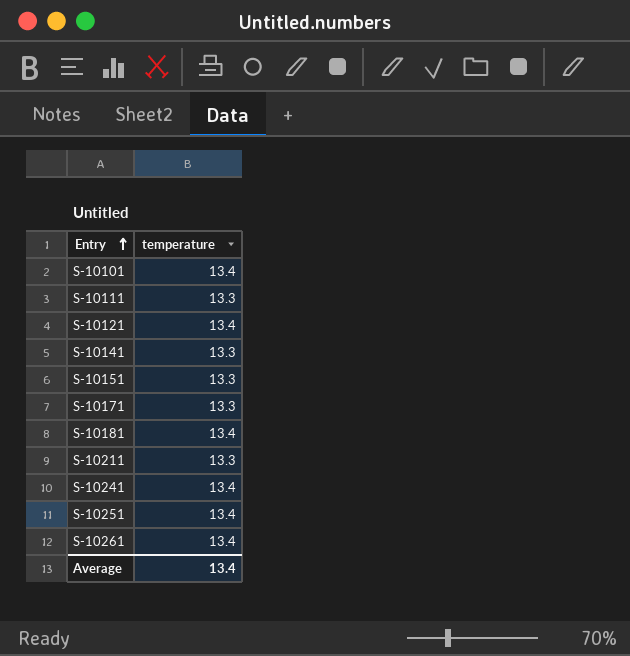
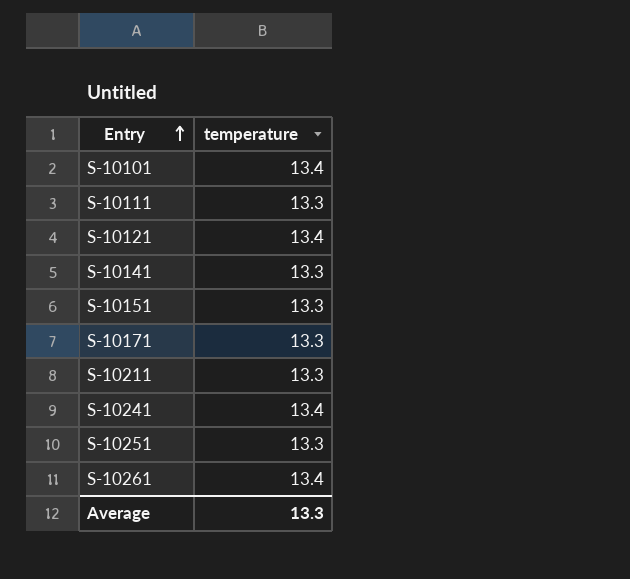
row S-10181: 13.4 -> none
S-10251 | temperature: 13.4 -> 13.3
Average | temperature: 13.4 -> 13.3

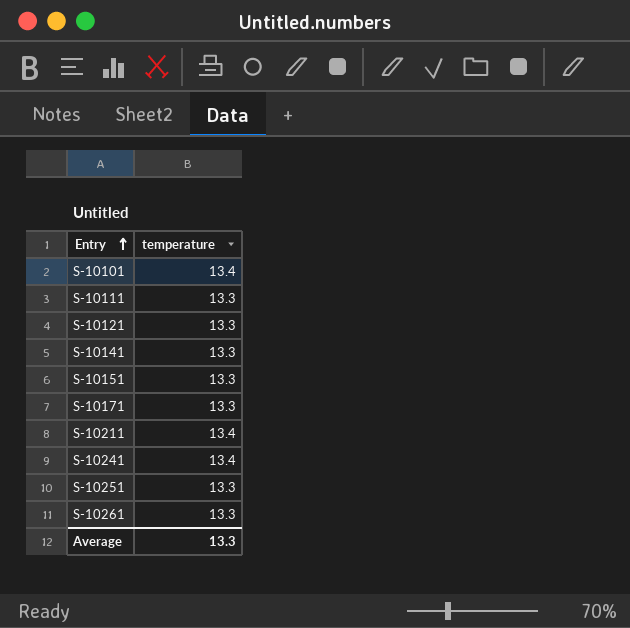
S-10121 | temperature: 13.4 -> 13.3
S-10211 | temperature: 13.3 -> 13.4
S-10261 | temperature: 13.4 -> 13.3

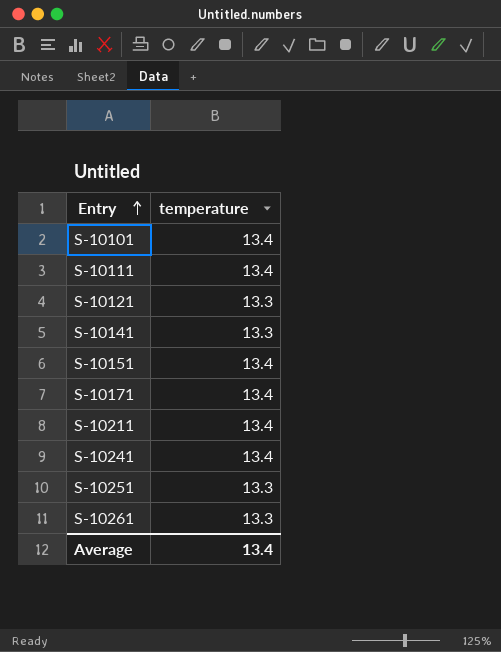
S-10111 | temperature: 13.3 -> 13.4
S-10151 | temperature: 13.3 -> 13.4
S-10171 | temperature: 13.3 -> 13.4
Average | temperature: 13.3 -> 13.4

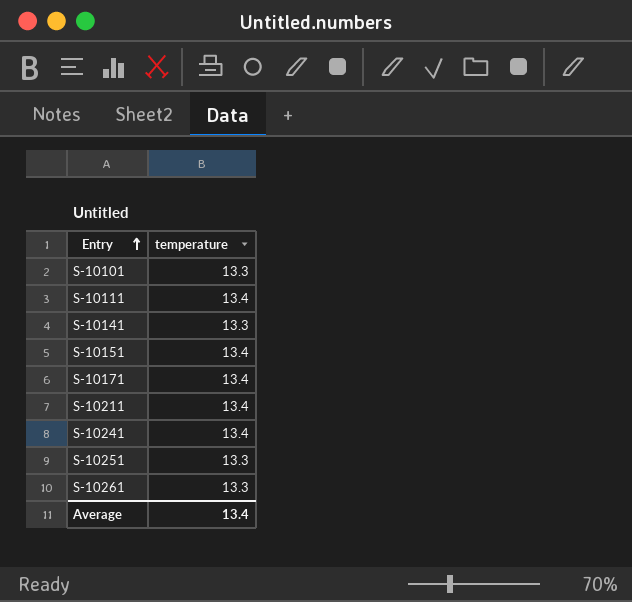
row S-10121: 13.3 -> none
S-10101 | temperature: 13.4 -> 13.3

